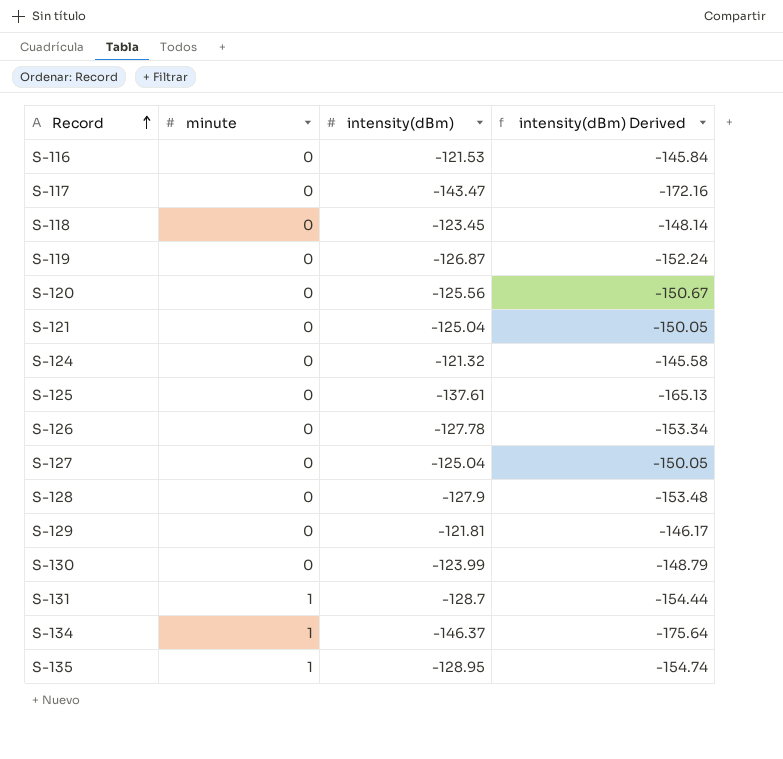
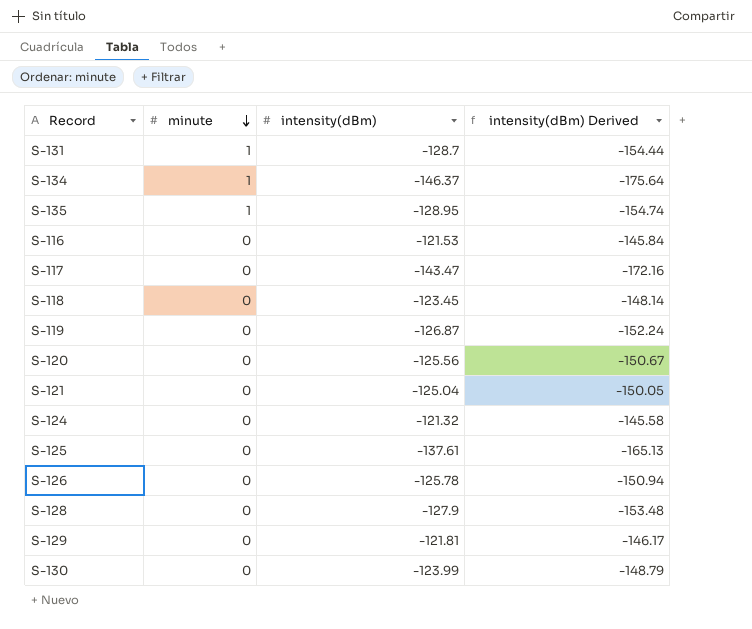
row order: Record ascending -> minute descending
row S-127: 0 | -125.04 | -150.05 -> none
S-126 | intensity(dBm): -127.78 -> -125.78
S-126 | intensity(dBm) Derived: -153.34 -> -150.94

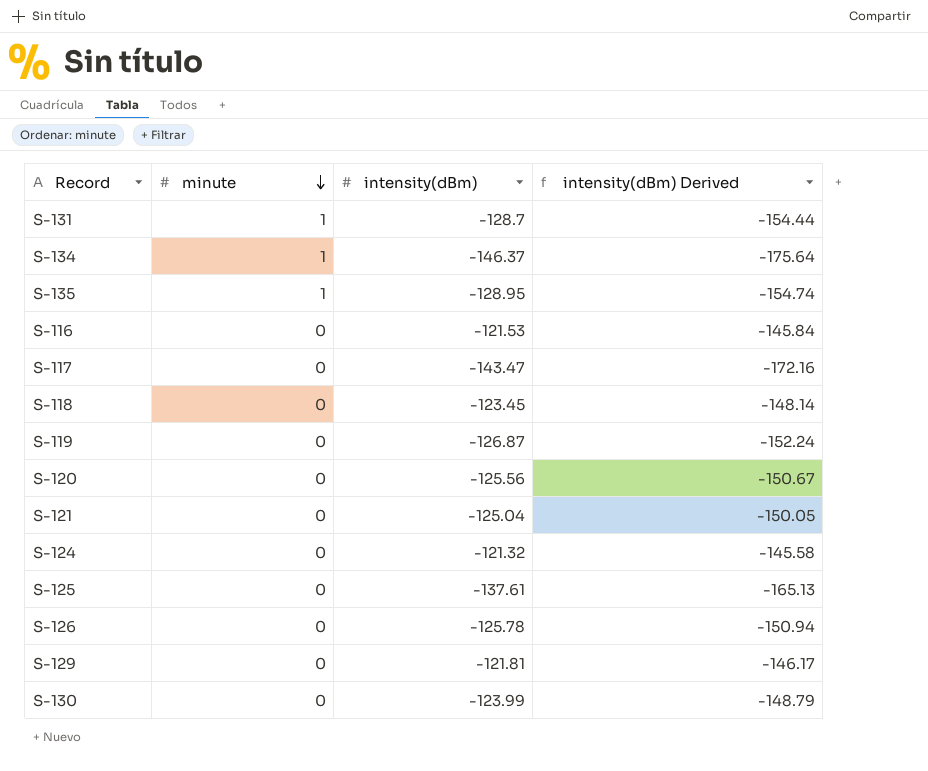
row S-128: 0 | -127.9 | -153.48 -> none

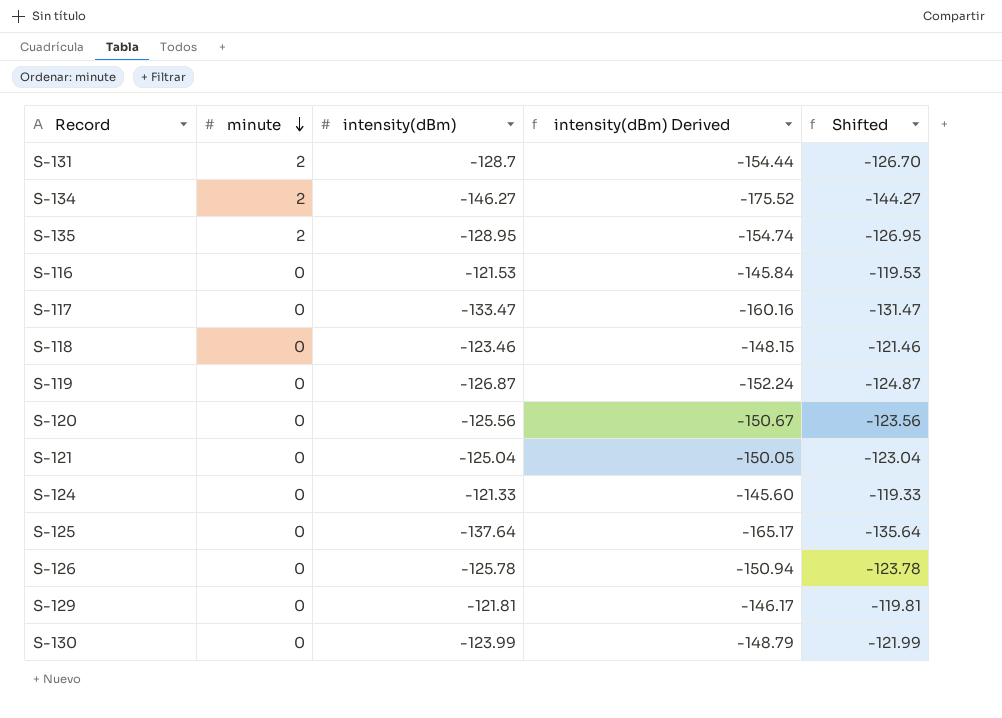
column Shifted | formula: none -> [intensity(dBm)] + 2
S-131 | minute: 1 -> 2
S-134 | minute: 1 -> 2
S-134 | intensity(dBm): -146.37 -> -146.27
S-134 | intensity(dBm) Derived: -175.64 -> -175.52
S-135 | minute: 1 -> 2
S-117 | intensity(dBm): -143.47 -> -133.47
S-117 | intensity(dBm) Derived: -172.16 -> -160.16
S-118 | intensity(dBm): -123.45 -> -123.46
S-118 | intensity(dBm) Derived: -148.14 -> -148.15
S-124 | intensity(dBm): -121.32 -> -121.33
S-124 | intensity(dBm) Derived: -145.58 -> -145.60
S-125 | intensity(dBm): -137.61 -> -137.64
S-125 | intensity(dBm) Derived: -165.13 -> -165.17

